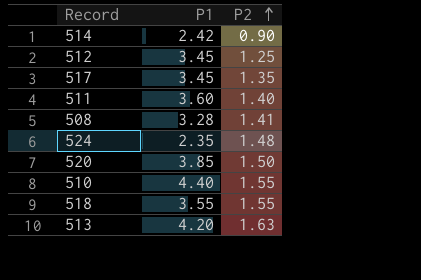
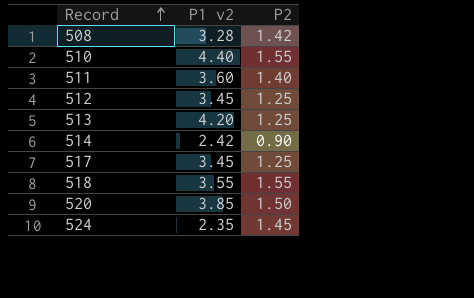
row order: P2 ascending -> Record ascending
column name: P1 -> P1 v2
508 | P2: 1.41 -> 1.42
513 | P2: 1.63 -> 1.25
517 | P2: 1.35 -> 1.25
524 | P2: 1.48 -> 1.45

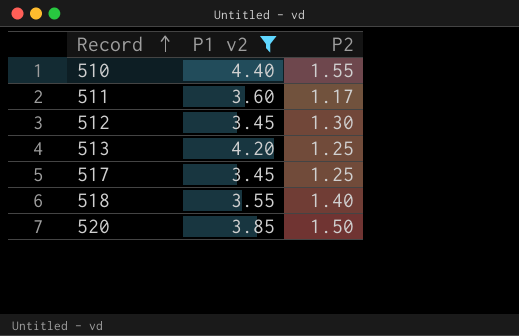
filter: none -> P1 v2 >= 3.45
511 | P2: 1.40 -> 1.17
512 | P2: 1.25 -> 1.30
518 | P2: 1.55 -> 1.40

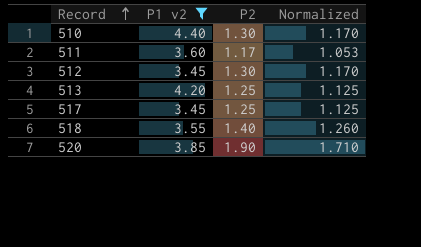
column Normalized | formula: none -> [P2] * 0.9
510 | P2: 1.55 -> 1.30
520 | P2: 1.50 -> 1.90

